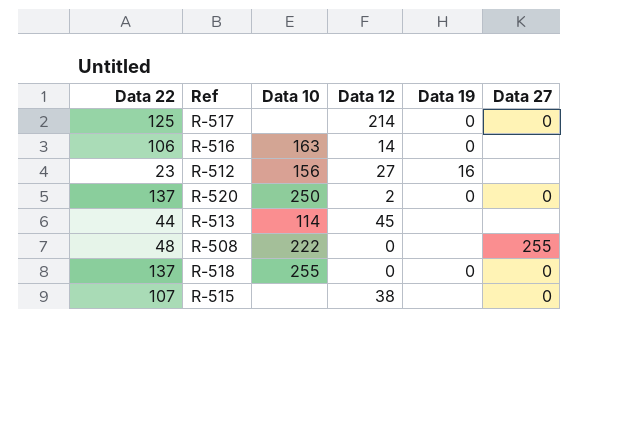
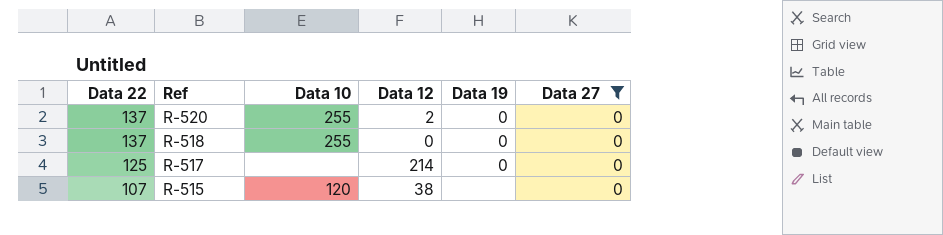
filter: none -> Data 27 = 0
row order: none -> Data 22 descending
R-520 | Data 10: 250 -> 255
R-515 | Data 10: none -> 120

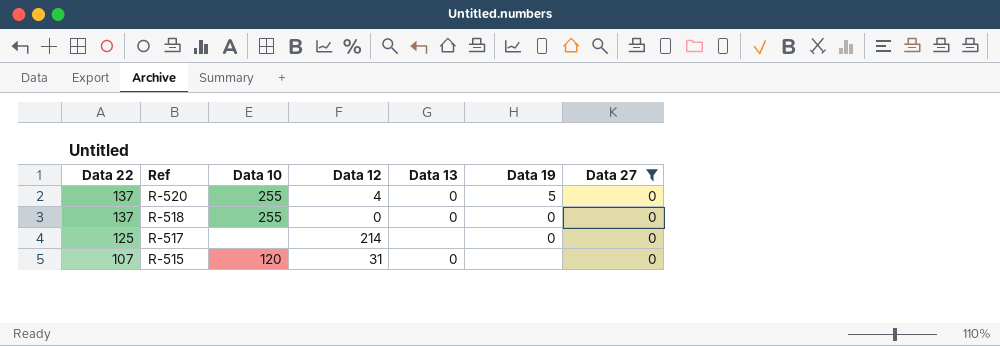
column Data 13 | position: none -> 5
R-520 | Data 12: 2 -> 4
R-520 | Data 19: 0 -> 5
R-515 | Data 12: 38 -> 31

